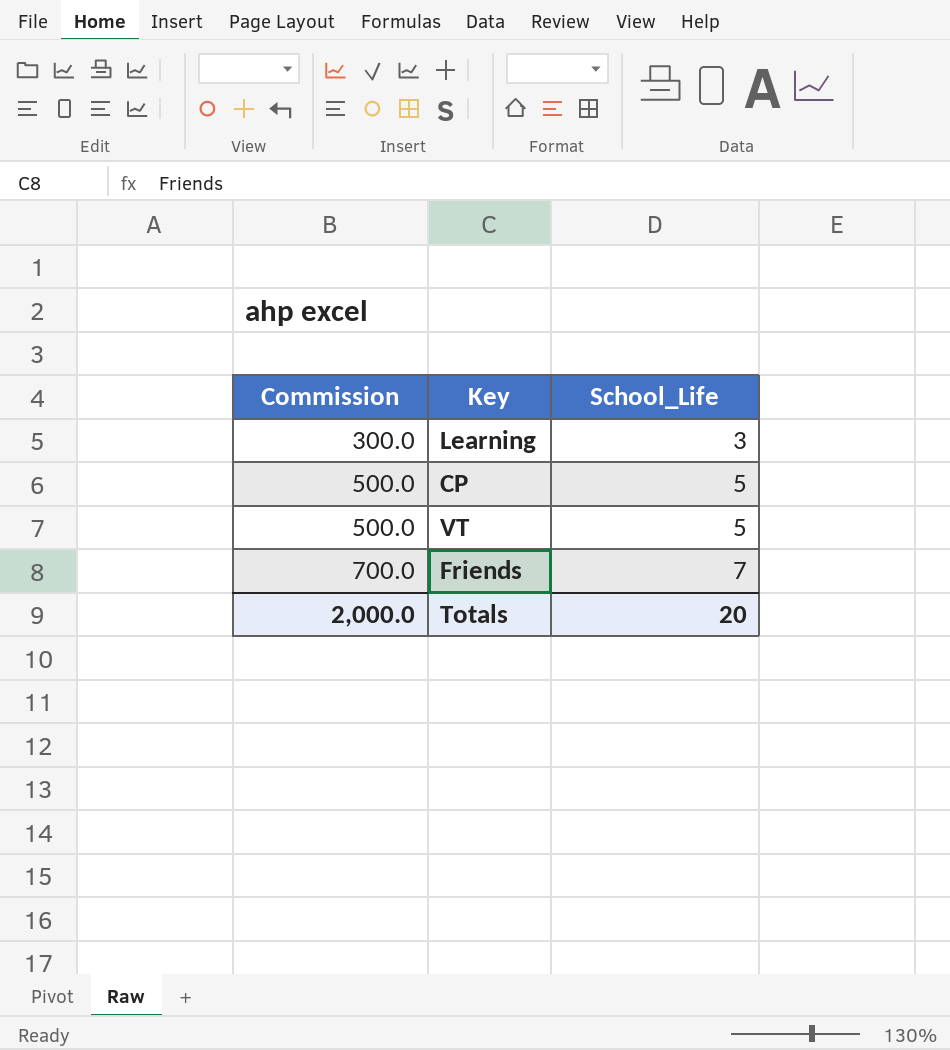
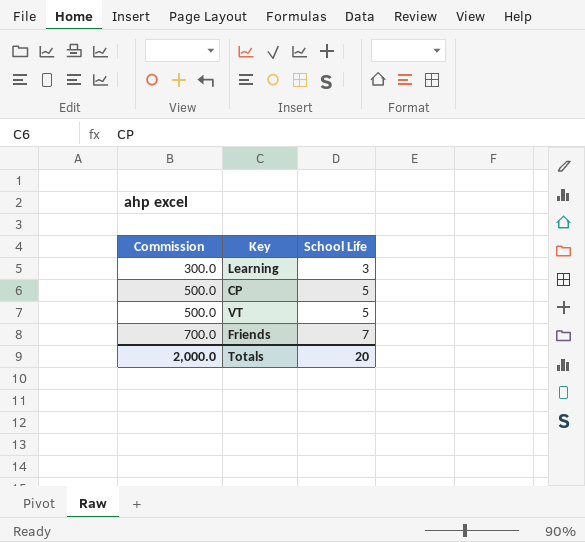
column name: School_Life -> School Life

